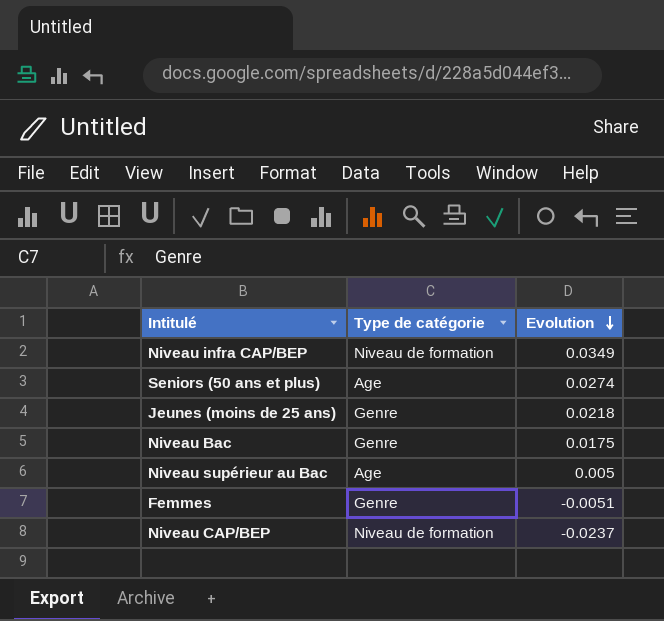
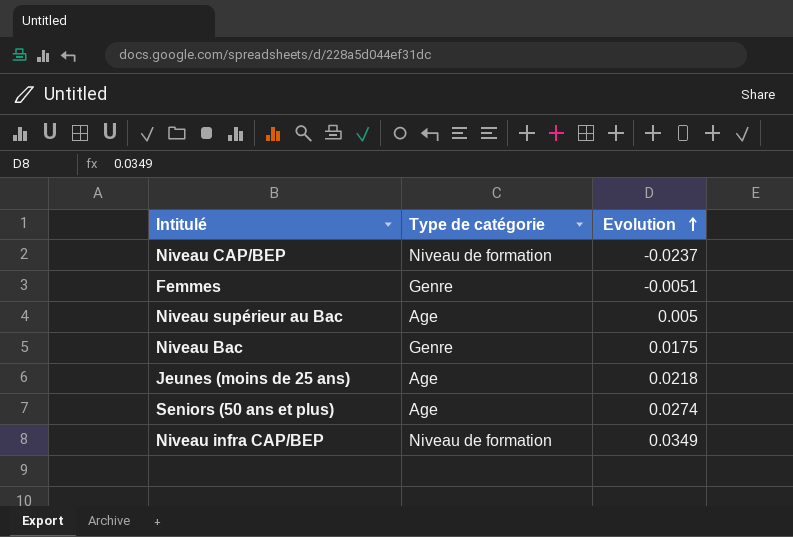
row order: Evolution descending -> Evolution ascending
Jeunes (moins de 25 ans) | Type de catégorie: Genre -> Age

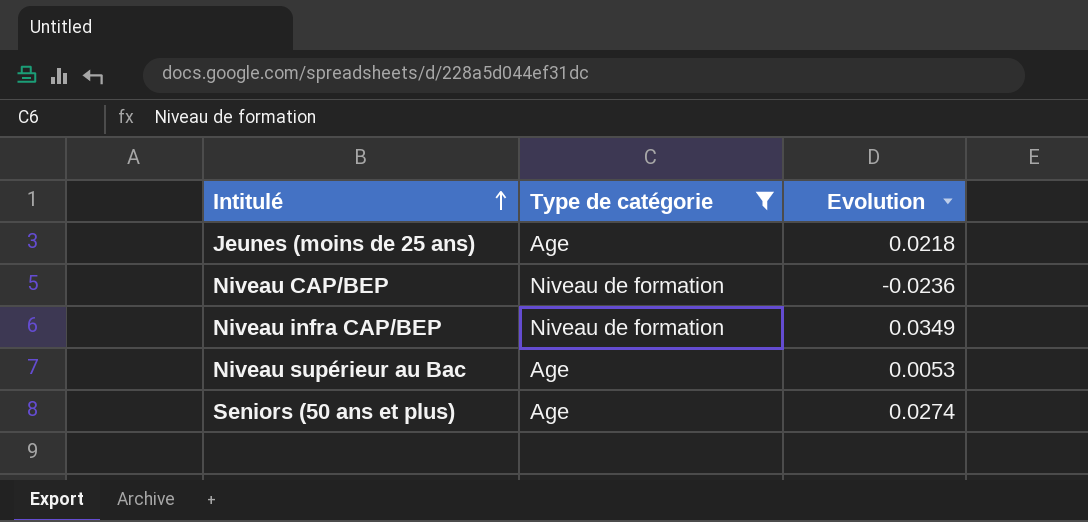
filter: none -> Type de catégorie != Genre
row order: Evolution ascending -> Intitulé ascending
Niveau CAP/BEP | Evolution: -0.0237 -> -0.0236
Niveau supérieur au Bac | Evolution: 0.005 -> 0.0053

